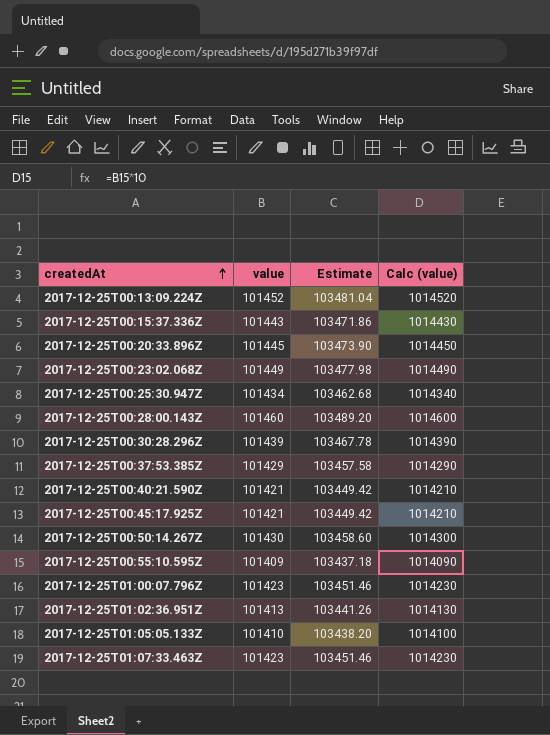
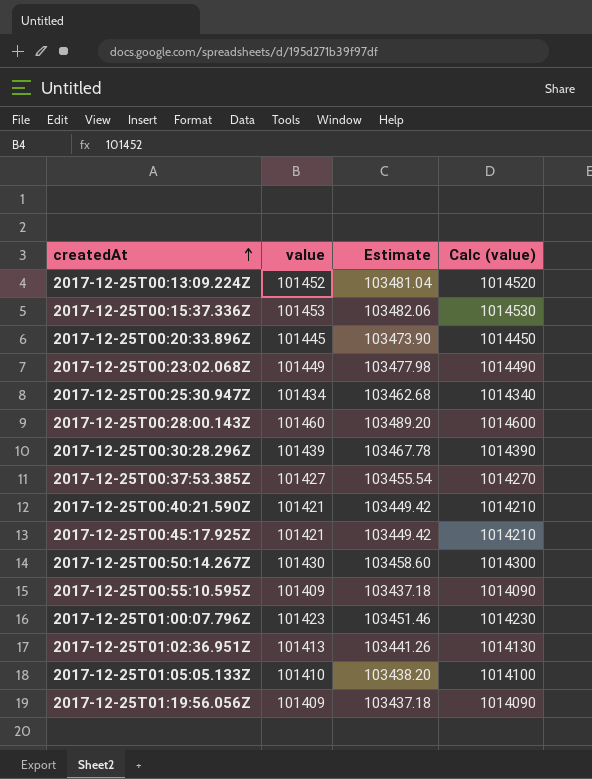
row 2017-12-25T01:07:33.463Z: 101423 | 103451.46 | 1014230 -> none
2017-12-25T00:15:37.336Z | value: 101443 -> 101453
2017-12-25T00:15:37.336Z | Estimate: 103471.86 -> 103482.06
2017-12-25T00:15:37.336Z | Calc (value): 1014430 -> 1014530
2017-12-25T00:37:53.385Z | value: 101429 -> 101427
2017-12-25T00:37:53.385Z | Estimate: 103457.58 -> 103455.54
2017-12-25T00:37:53.385Z | Calc (value): 1014290 -> 1014270
row 2017-12-25T01:19:56.056Z: none -> 101409 | 103437.18 | 1014090

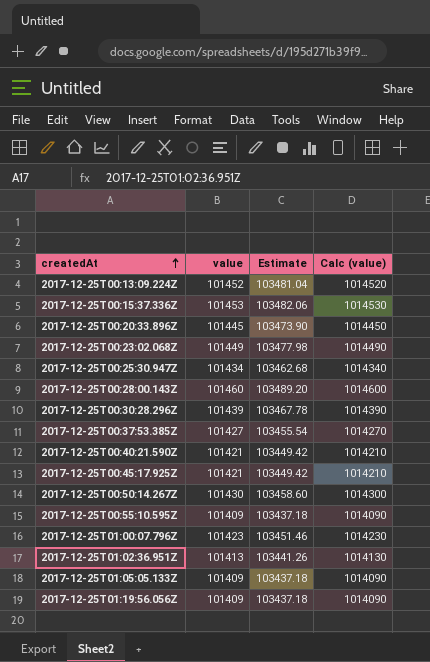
2017-12-25T01:05:05.133Z | value: 101410 -> 101409
2017-12-25T01:05:05.133Z | Estimate: 103438.20 -> 103437.18
2017-12-25T01:05:05.133Z | Calc (value): 1014100 -> 1014090

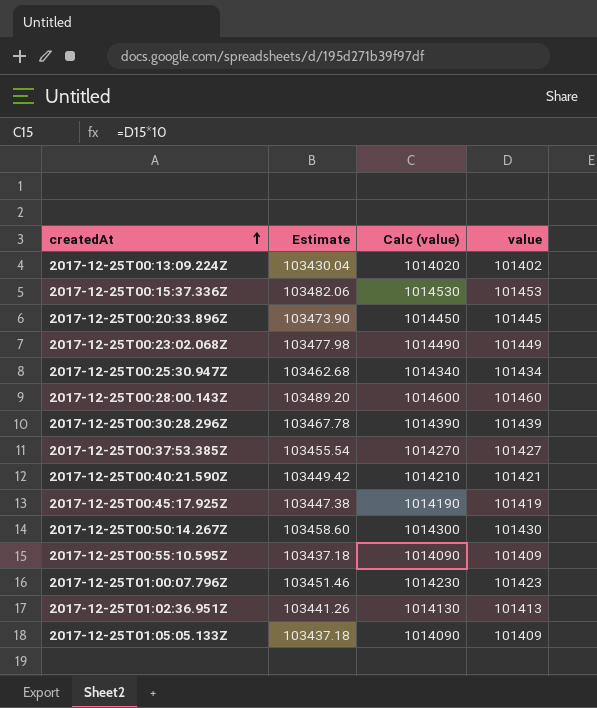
column value | position: 2 -> 4
row 2017-12-25T01:19:56.056Z: 101409 | 103437.18 | 1014090 -> none
2017-12-25T00:13:09.224Z | Estimate: 103481.04 -> 103430.04
2017-12-25T00:13:09.224Z | Calc (value): 1014520 -> 1014020
2017-12-25T00:13:09.224Z | value: 101452 -> 101402
2017-12-25T00:45:17.925Z | Estimate: 103449.42 -> 103447.38
2017-12-25T00:45:17.925Z | Calc (value): 1014210 -> 1014190
2017-12-25T00:45:17.925Z | value: 101421 -> 101419

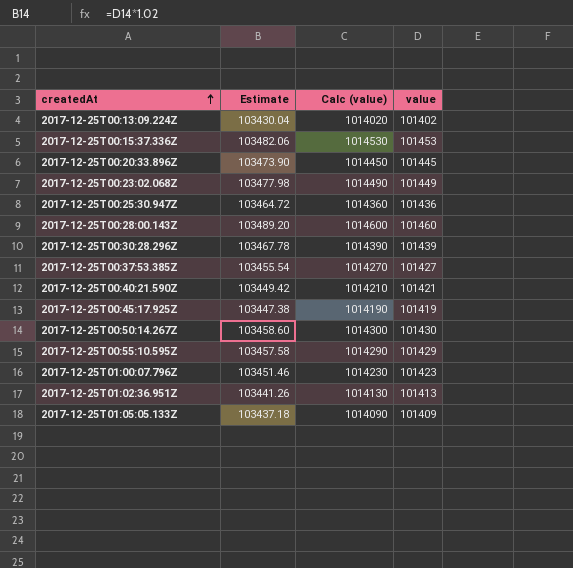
2017-12-25T00:25:30.947Z | Estimate: 103462.68 -> 103464.72
2017-12-25T00:25:30.947Z | Calc (value): 1014340 -> 1014360
2017-12-25T00:25:30.947Z | value: 101434 -> 101436
2017-12-25T00:55:10.595Z | Estimate: 103437.18 -> 103457.58
2017-12-25T00:55:10.595Z | Calc (value): 1014090 -> 1014290
2017-12-25T00:55:10.595Z | value: 101409 -> 101429

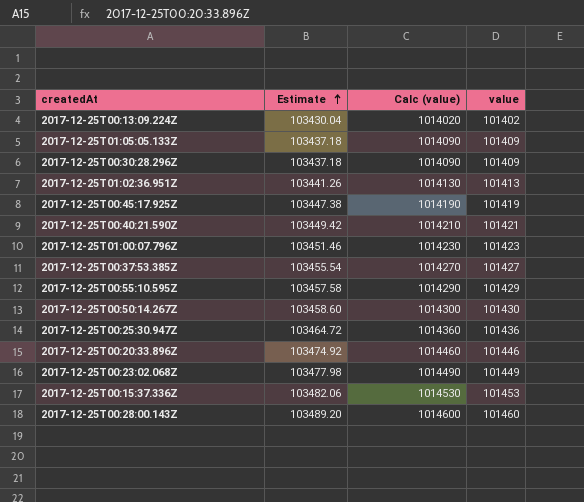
row order: createdAt ascending -> Estimate ascending
2017-12-25T00:30:28.296Z | Estimate: 103467.78 -> 103437.18
2017-12-25T00:30:28.296Z | Calc (value): 1014390 -> 1014090
2017-12-25T00:30:28.296Z | value: 101439 -> 101409
2017-12-25T00:20:33.896Z | Estimate: 103473.90 -> 103474.92
2017-12-25T00:20:33.896Z | Calc (value): 1014450 -> 1014460
2017-12-25T00:20:33.896Z | value: 101445 -> 101446

